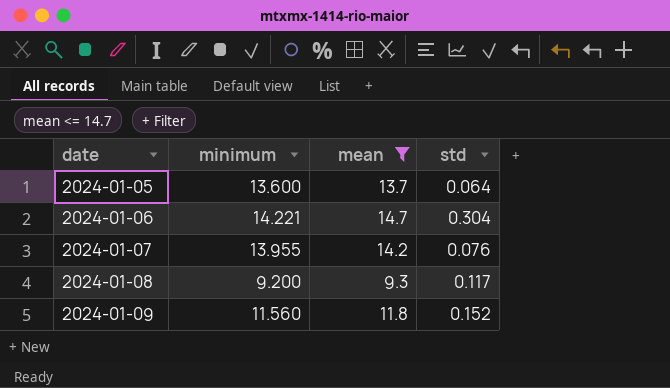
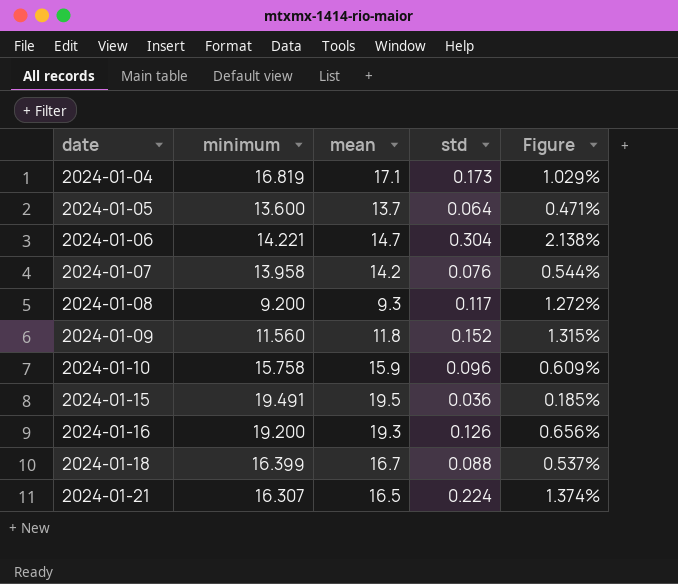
filter: mean <= 14.7 -> none
column Figure | formula: none -> [std] / [minimum]
2024-01-07 | minimum: 13.955 -> 13.958

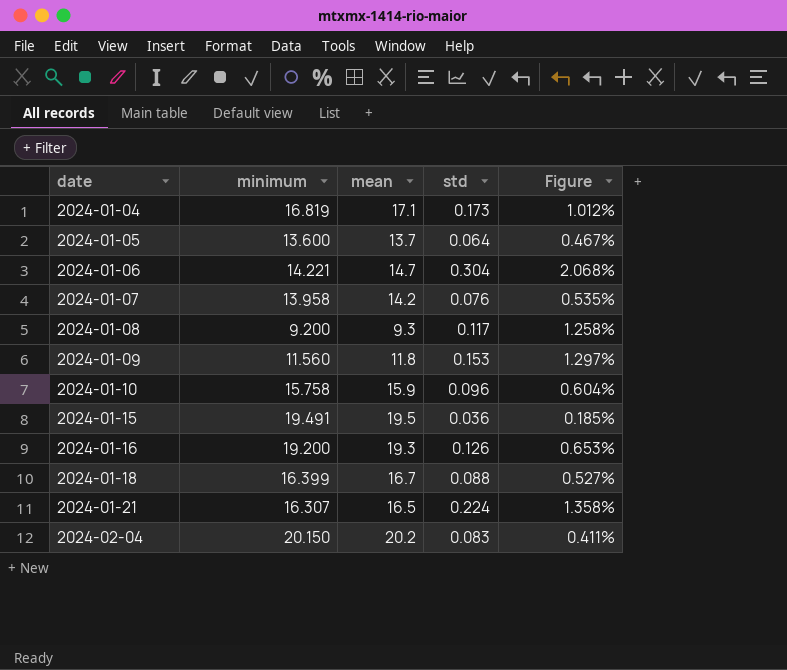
column Figure | formula: [std] / [minimum] -> [std] / [mean]
2024-01-09 | std: 0.152 -> 0.153
row 2024-02-04: none -> 20.150 | 20.2 | 0.083 | 0.411%

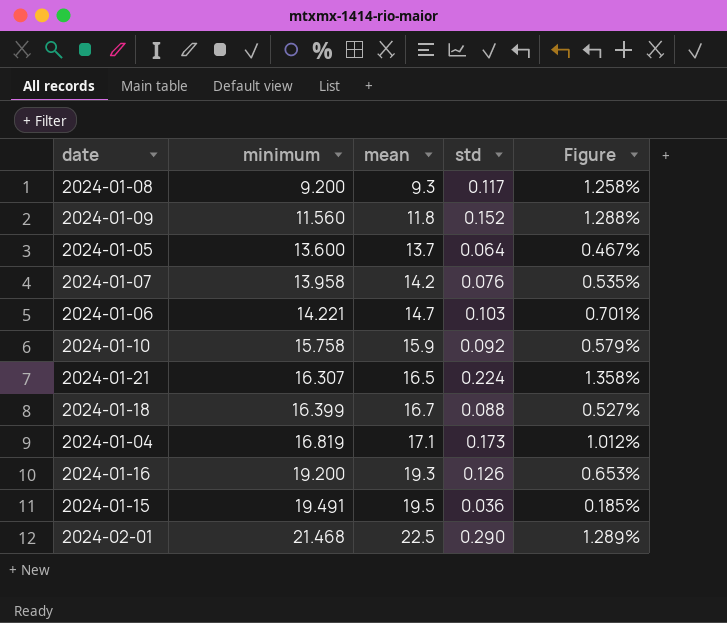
row order: date ascending -> minimum ascending
row 2024-02-04: 20.150 | 20.2 | 0.083 | 0.411% -> none
2024-01-09 | std: 0.153 -> 0.152
2024-01-09 | Figure: 1.297% -> 1.288%
2024-01-06 | std: 0.304 -> 0.103
2024-01-06 | Figure: 2.068% -> 0.701%
2024-01-10 | std: 0.096 -> 0.092
2024-01-10 | Figure: 0.604% -> 0.579%
row 2024-02-01: none -> 21.468 | 22.5 | 0.290 | 1.289%

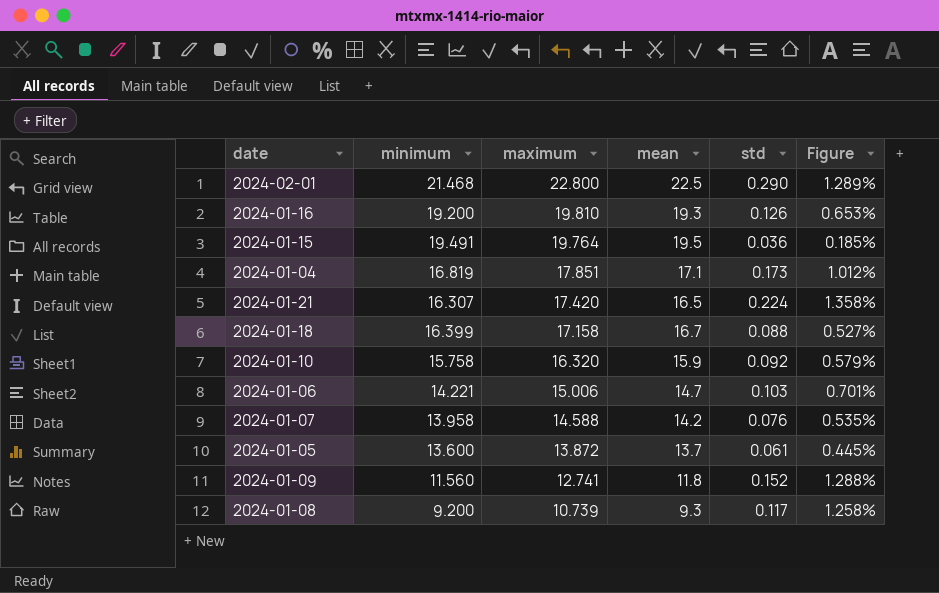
row order: minimum ascending -> maximum descending
column maximum | position: none -> 3
2024-01-05 | std: 0.064 -> 0.061
2024-01-05 | Figure: 0.467% -> 0.445%

